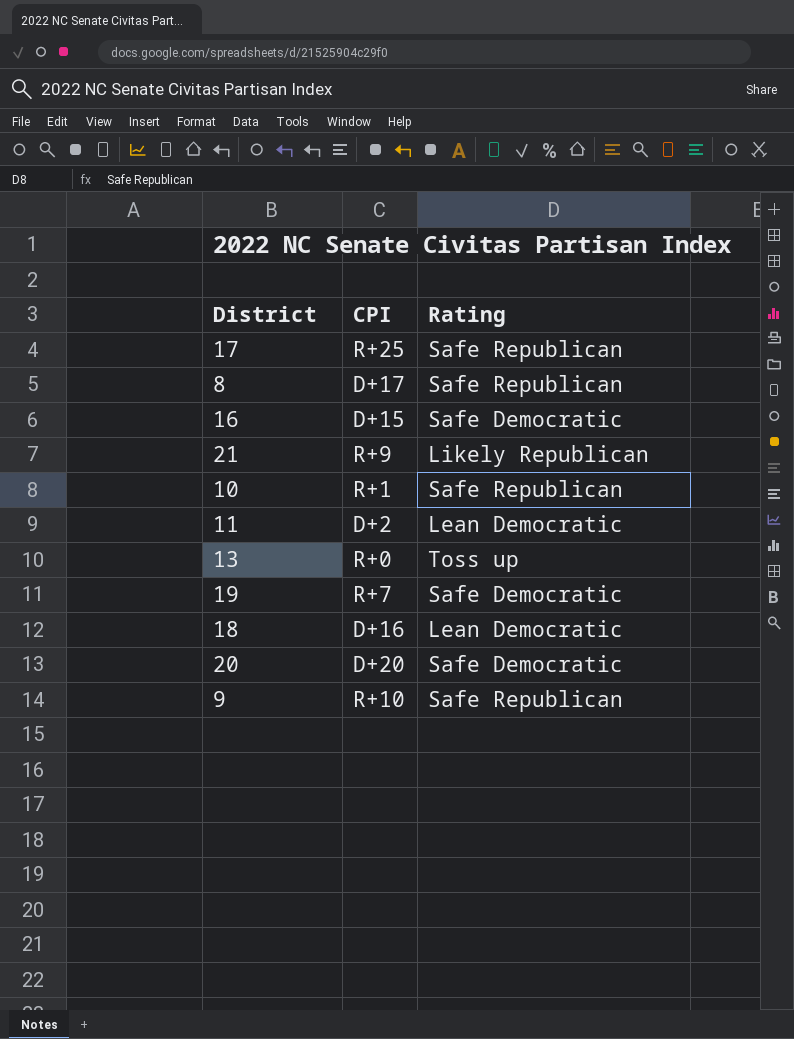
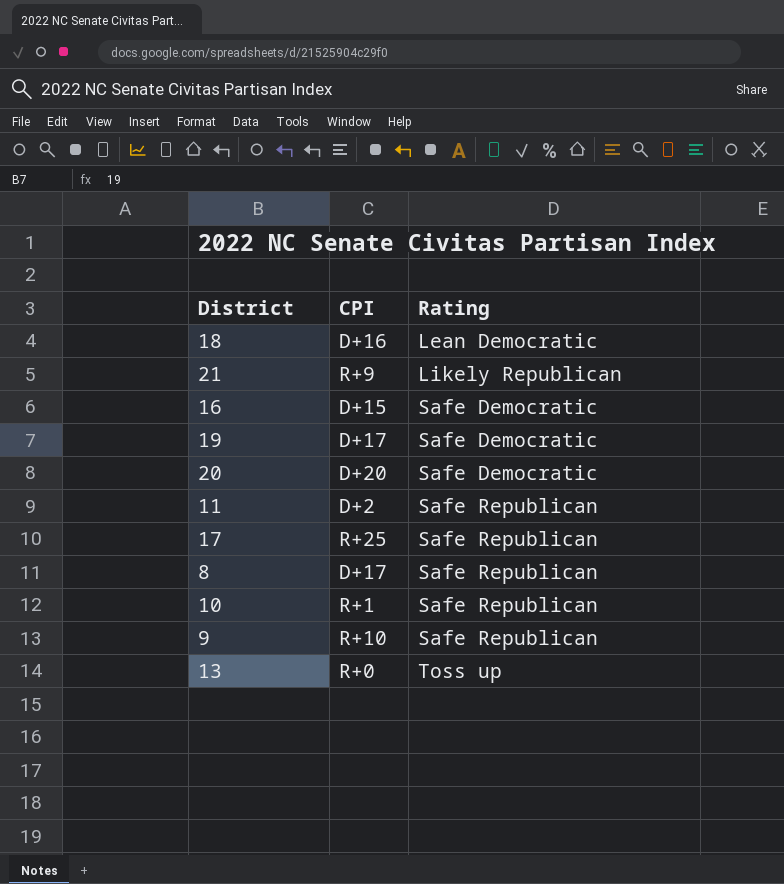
row order: none -> Rating ascending
19 | CPI: R+7 -> D+17
11 | Rating: Lean Democratic -> Safe Republican

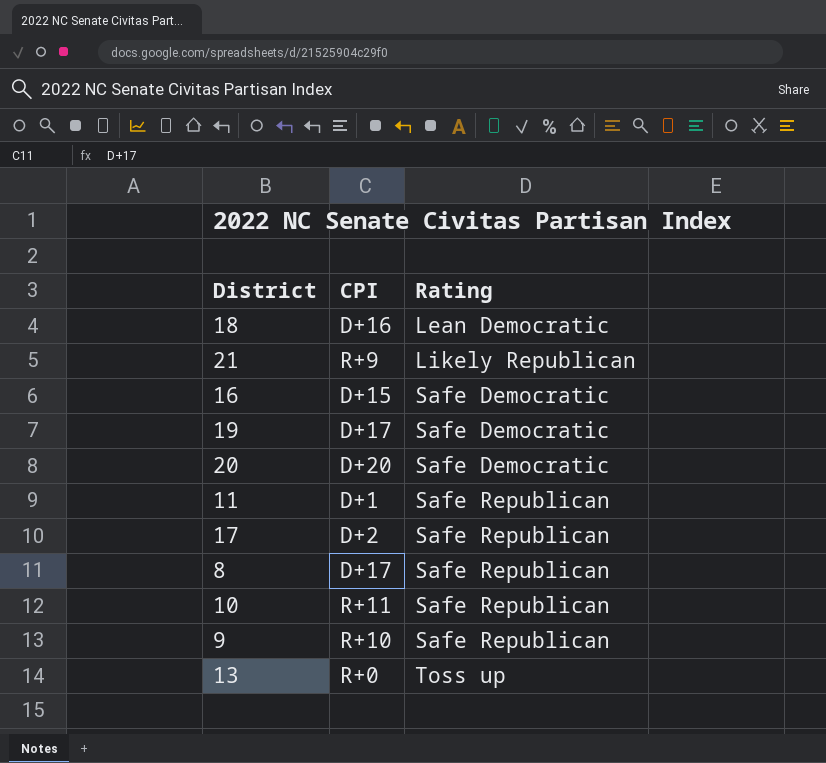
11 | CPI: D+2 -> D+1
17 | CPI: R+25 -> D+2
10 | CPI: R+1 -> R+11

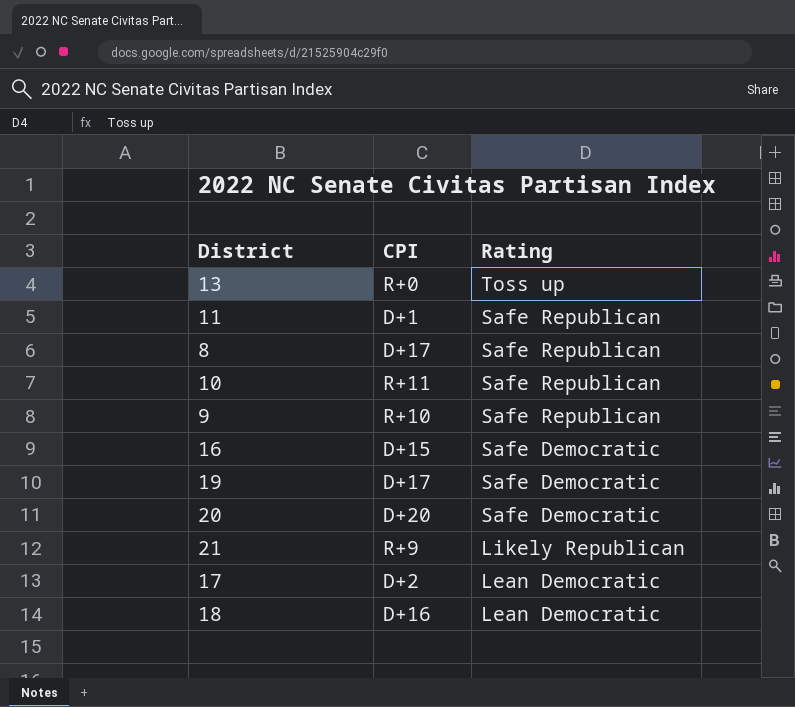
row order: Rating ascending -> Rating descending
17 | Rating: Safe Republican -> Lean Democratic

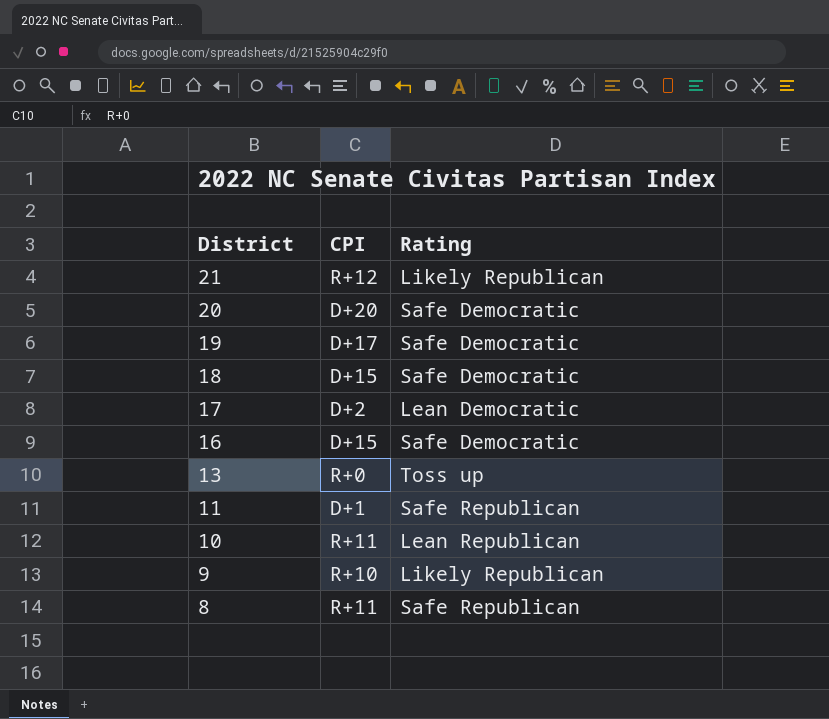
row order: Rating descending -> District descending
21 | CPI: R+9 -> R+12
18 | CPI: D+16 -> D+15
18 | Rating: Lean Democratic -> Safe Democratic
10 | Rating: Safe Republican -> Lean Republican
9 | Rating: Safe Republican -> Likely Republican
8 | CPI: D+17 -> R+11

